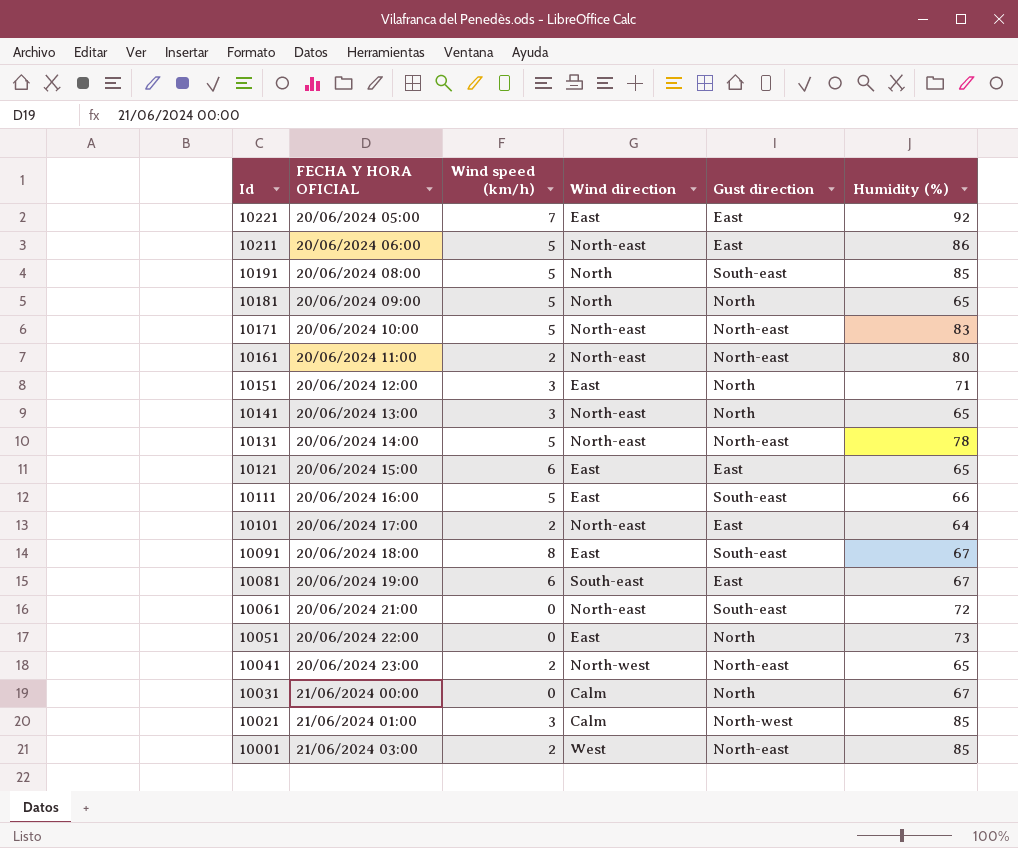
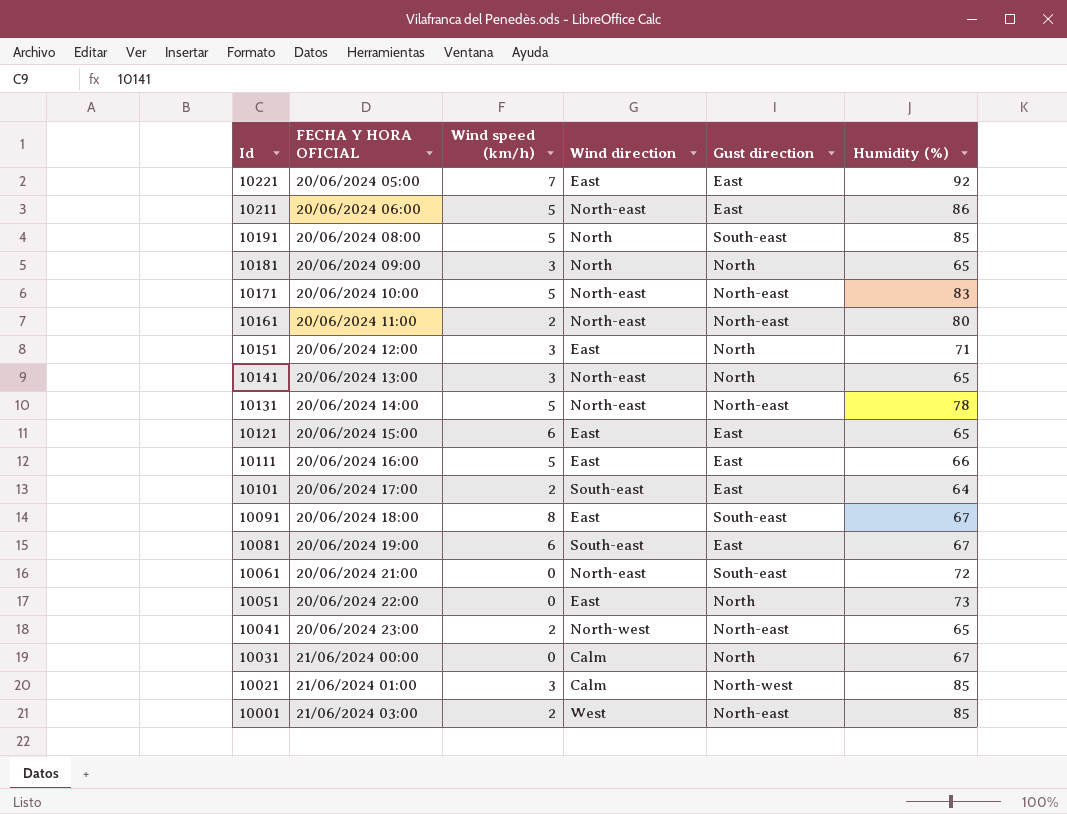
10181 | Wind speed (km/h): 5 -> 3
10111 | Gust direction: South-east -> East
10101 | Wind direction: North-east -> South-east

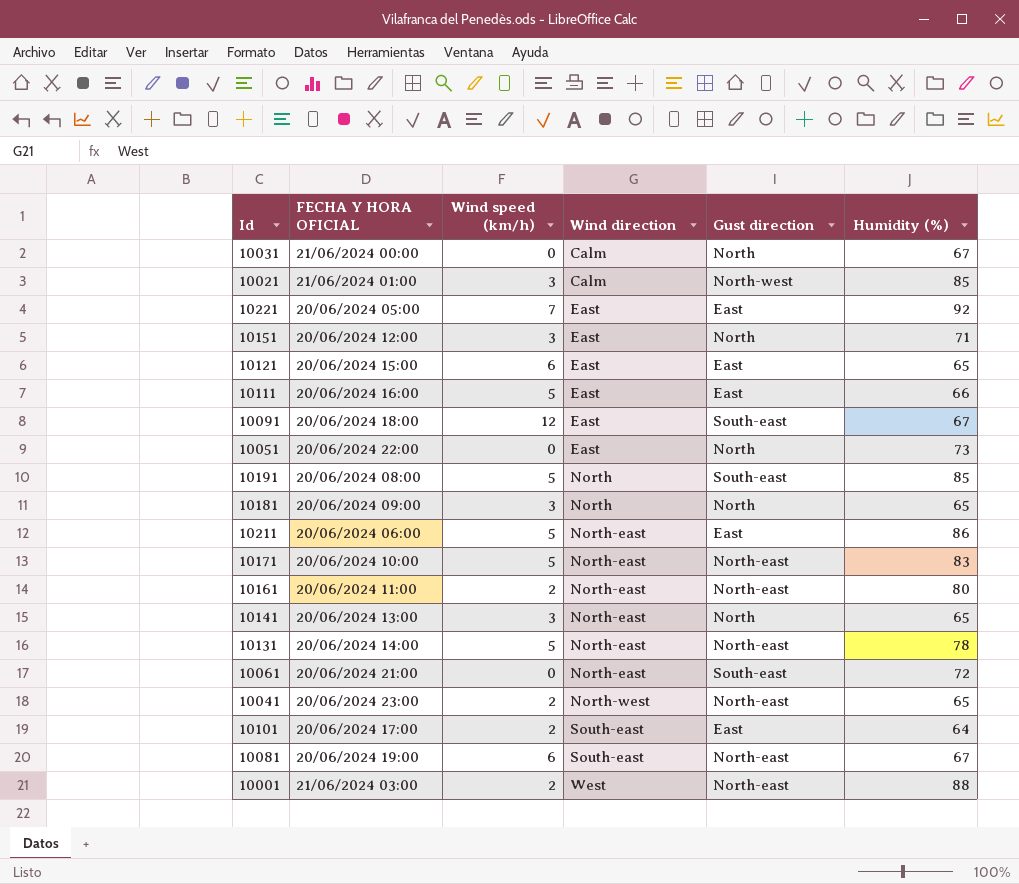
row order: Id descending -> Wind direction ascending
10091 | Wind speed (km/h): 8 -> 12
10081 | Gust direction: East -> North-east
10001 | Humidity (%): 85 -> 88

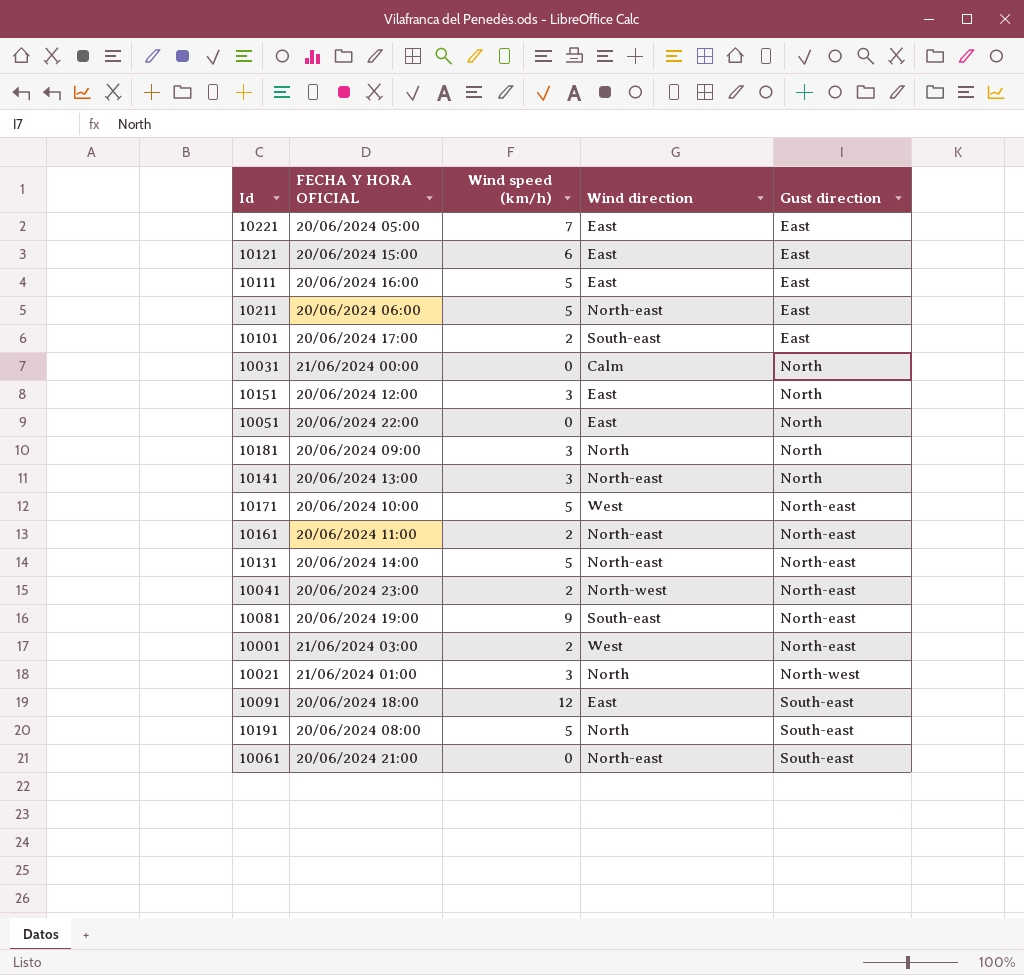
row order: Wind direction ascending -> Gust direction ascending
column Humidity (%) | position: 6 -> none
10171 | Wind direction: North-east -> West
10081 | Wind speed (km/h): 6 -> 9
10021 | Wind direction: Calm -> North

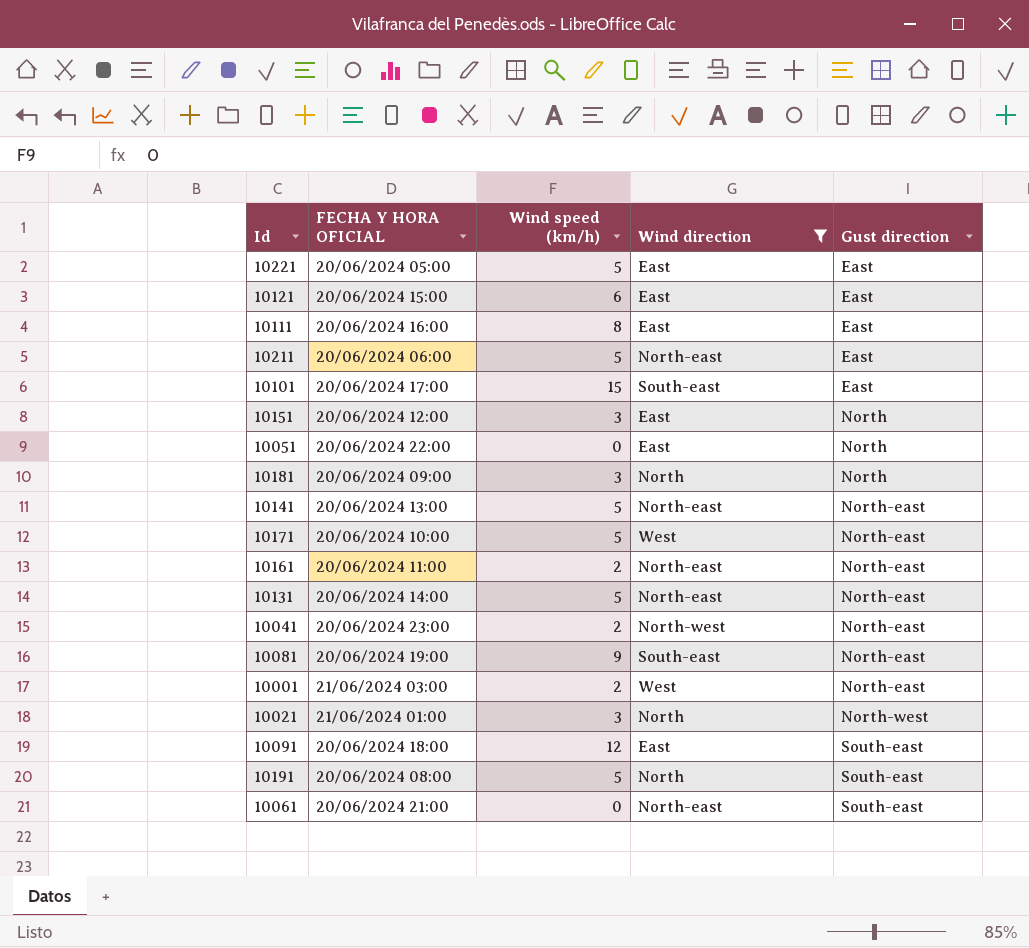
filter: none -> Wind direction != Calm
10221 | Wind speed (km/h): 7 -> 5
10111 | Wind speed (km/h): 5 -> 8
10101 | Wind speed (km/h): 2 -> 15
10141 | Wind speed (km/h): 3 -> 5
10141 | Gust direction: North -> North-east

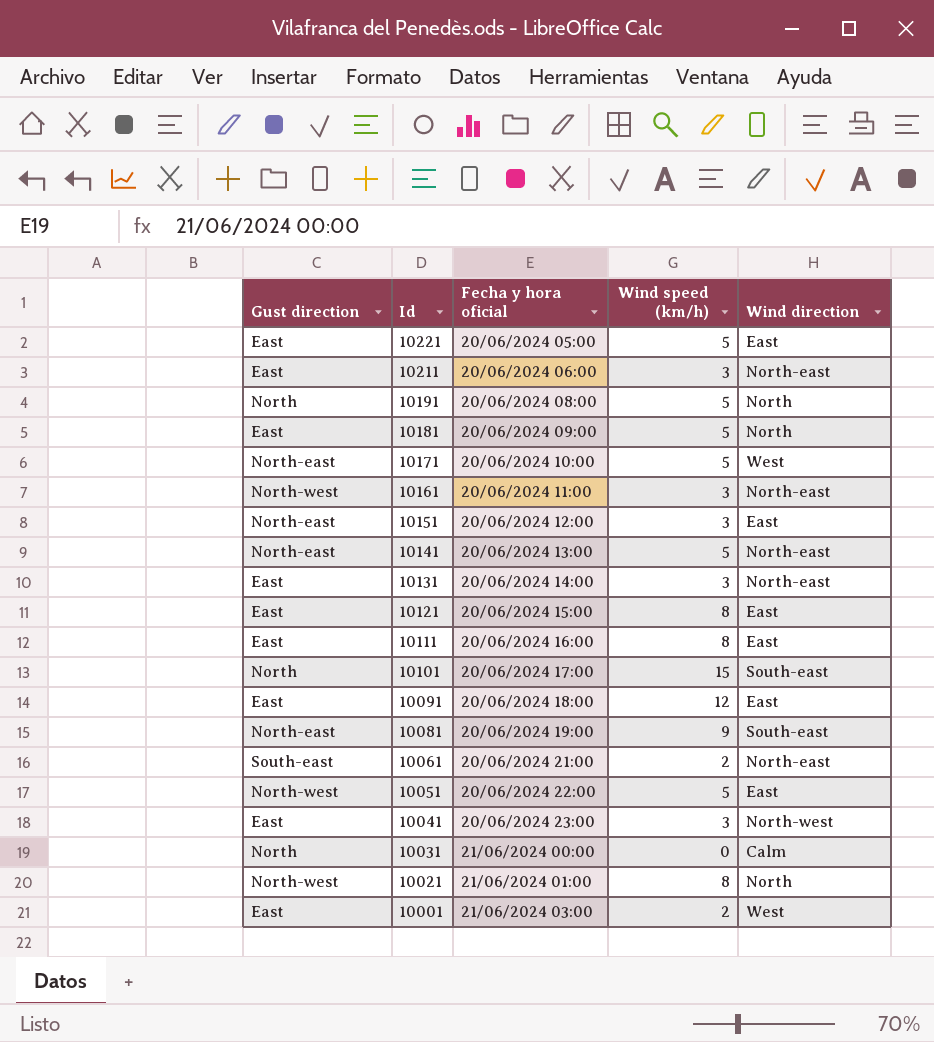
filter: Wind direction != Calm -> none
row order: Gust direction ascending -> Id descending
column Gust direction | position: 5 -> 1
column name: FECHA Y HORA OFICIAL -> Fecha y hora oficial
10211 | Wind speed (km/h): 5 -> 3
10191 | Gust direction: South-east -> North
10181 | Gust direction: North -> East
10181 | Wind speed (km/h): 3 -> 5
10161 | Gust direction: North-east -> North-west
10161 | Wind speed (km/h): 2 -> 3
10151 | Gust direction: North -> North-east
10131 | Gust direction: North-east -> East
10131 | Wind speed (km/h): 5 -> 3
10121 | Wind speed (km/h): 6 -> 8
10101 | Gust direction: East -> North
10091 | Gust direction: South-east -> East
10061 | Wind speed (km/h): 0 -> 2
10051 | Gust direction: North -> North-west
10051 | Wind speed (km/h): 0 -> 5
10041 | Gust direction: North-east -> East
10041 | Wind speed (km/h): 2 -> 3
10021 | Wind speed (km/h): 3 -> 8
10001 | Gust direction: North-east -> East

